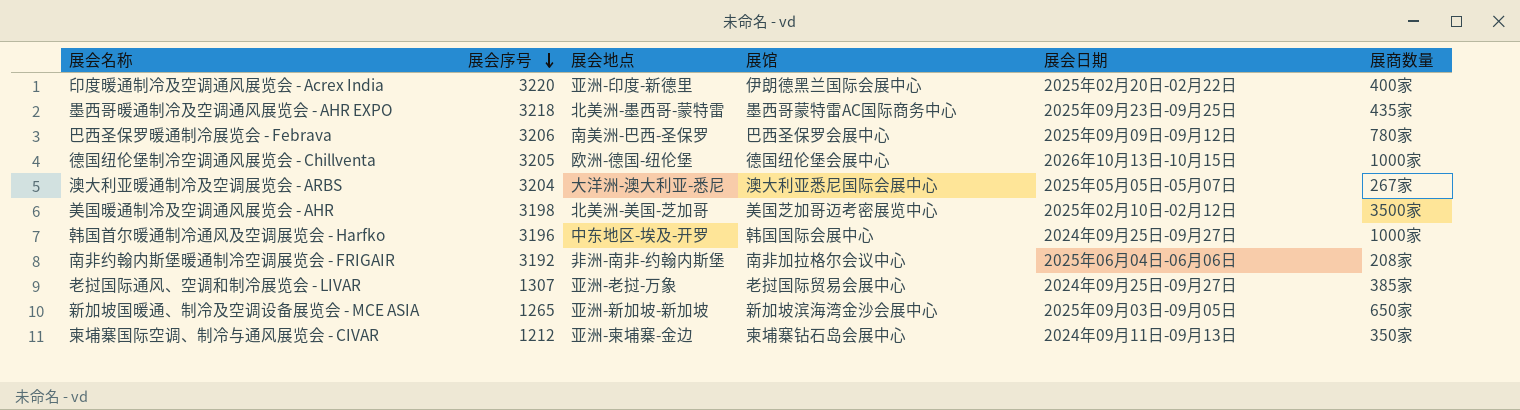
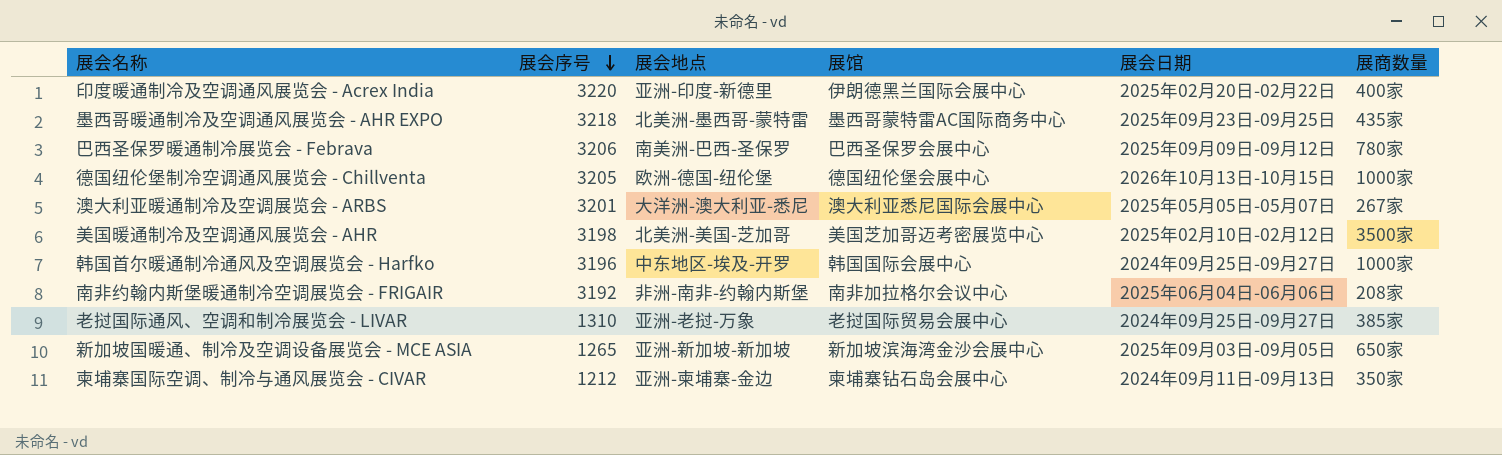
澳大利亚暖通制冷及空调展览会 - ARBS | 展会序号: 3204 -> 3201
老挝国际通风、空调和制冷展览会 - LIVAR | 展会序号: 1307 -> 1310

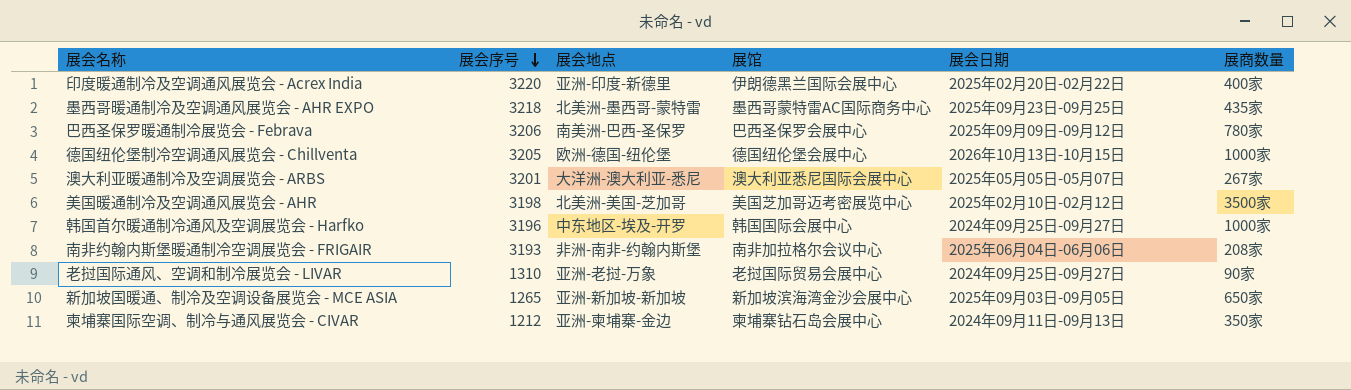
南非约翰内斯堡暖通制冷空调展览会 - FRIGAIR | 展会序号: 3192 -> 3193
老挝国际通风、空调和制冷展览会 - LIVAR | 展商数量: 385家 -> 90家

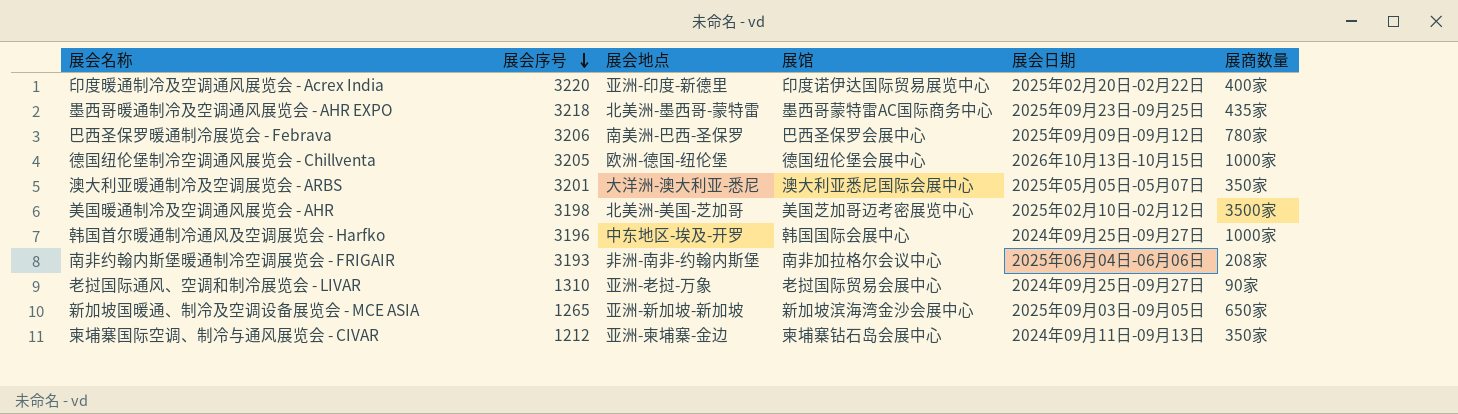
印度暖通制冷及空调通风展览会 - Acrex India | 展馆: 伊朗德黑兰国际会展中心 -> 印度诺伊达国际贸易展览中心
澳大利亚暖通制冷及空调展览会 - ARBS | 展商数量: 267家 -> 350家

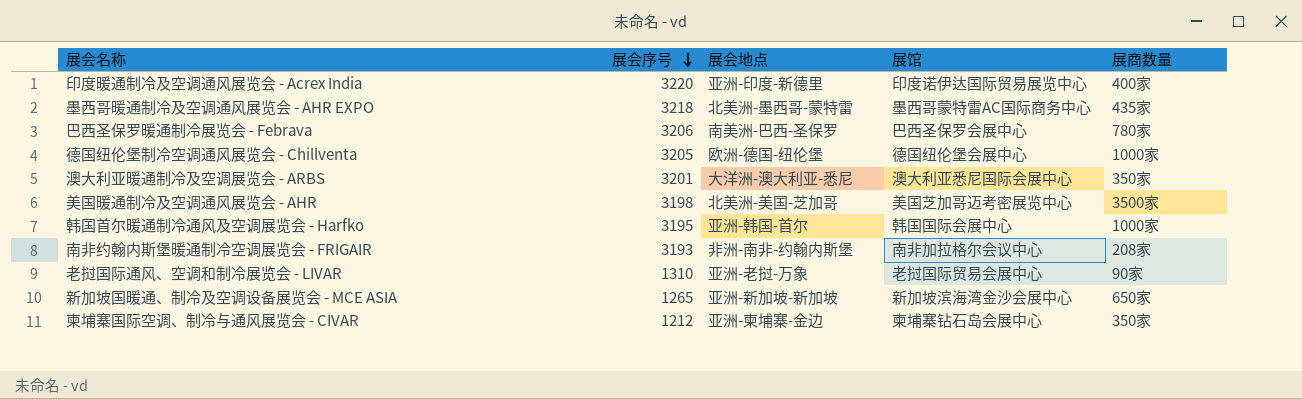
column 展会日期 | position: 5 -> none
韩国首尔暖通制冷通风及空调展览会 - Harfko | 展会序号: 3196 -> 3195
韩国首尔暖通制冷通风及空调展览会 - Harfko | 展会地点: 中东地区-埃及-开罗 -> 亚洲-韩国-首尔

